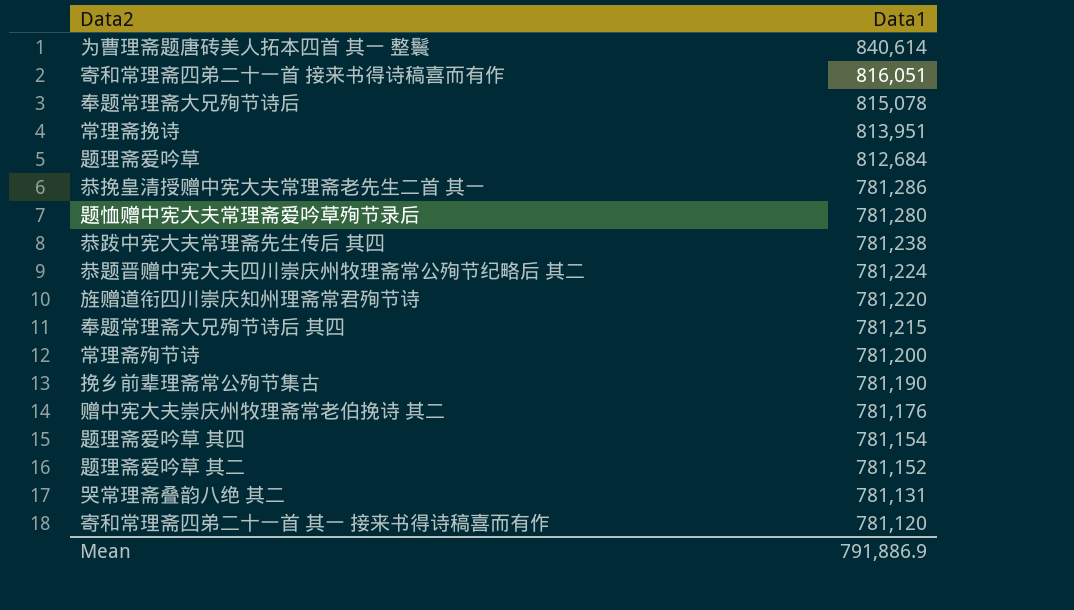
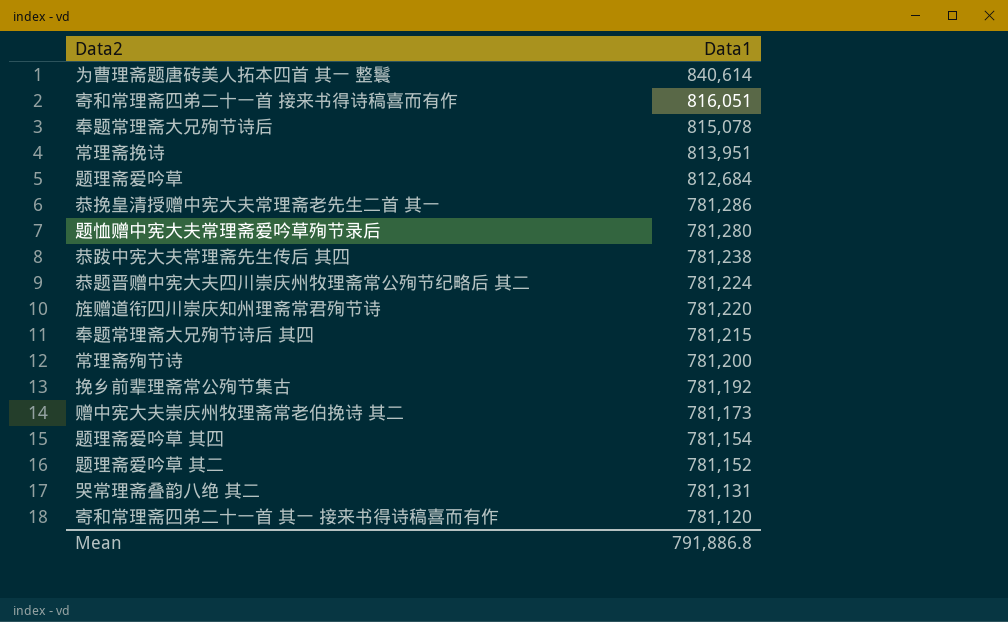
挽乡前辈理斋常公殉节集古 | Data1: 781,190 -> 781,192
赠中宪大夫崇庆州牧理斋常老伯挽诗 其二 | Data1: 781,176 -> 781,173
Mean | Data1: 791,886.9 -> 791,886.8

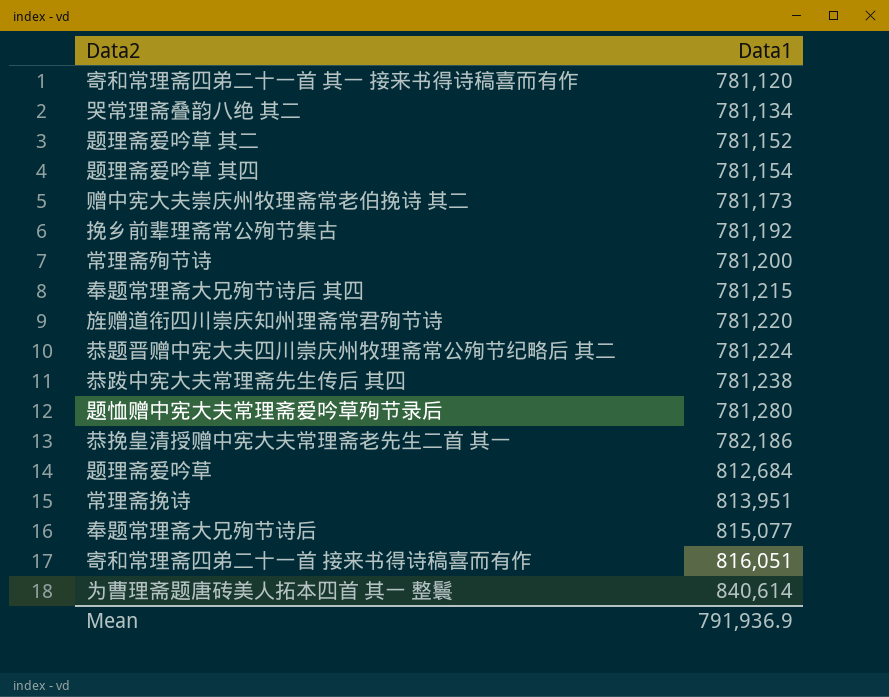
row order: Data1 descending -> Data1 ascending
哭常理斋叠韵八绝 其二 | Data1: 781,131 -> 781,134
恭挽皇清授赠中宪大夫常理斋老先生二首 其一 | Data1: 781,286 -> 782,186
奉题常理斋大兄殉节诗后 | Data1: 815,078 -> 815,077
Mean | Data1: 791,886.8 -> 791,936.9

